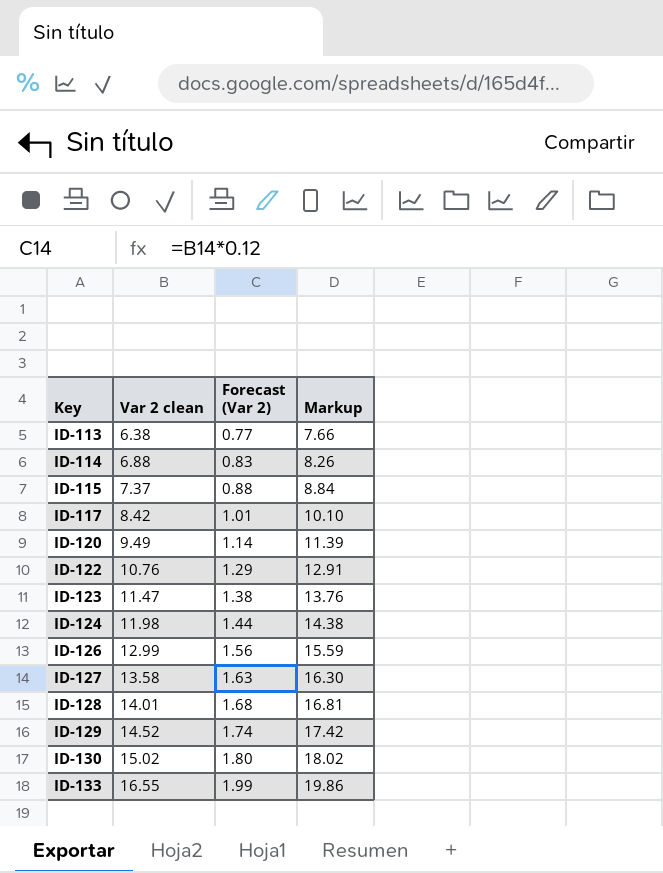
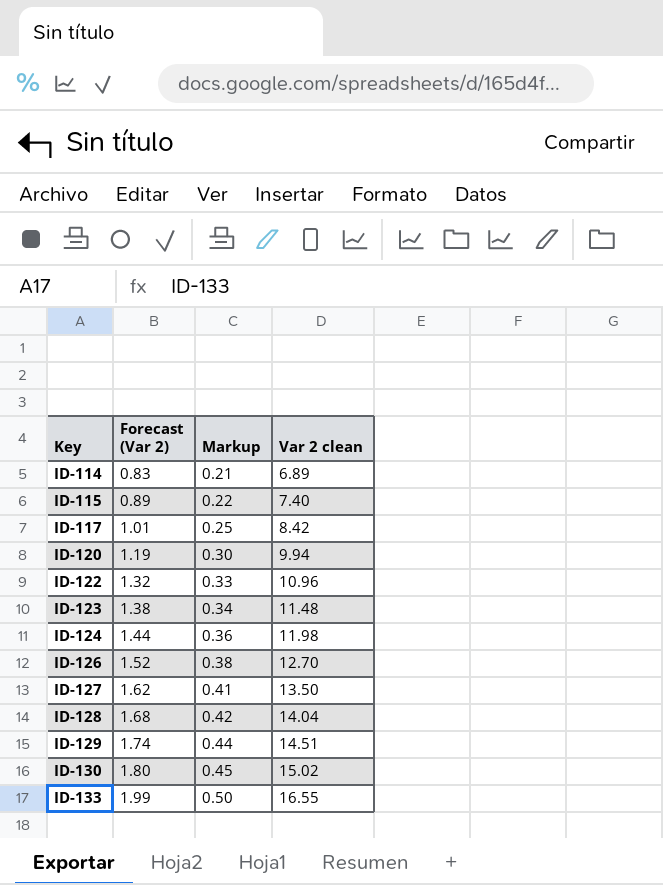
column Markup | formula: [Var 2 clean] * 1.2 -> [Var 2 clean] * 0.03
column Var 2 clean | position: 2 -> 4
row ID-113: 6.38 | 0.77 | 7.66 -> none
ID-114 | Var 2 clean: 6.88 -> 6.89
ID-115 | Forecast (Var 2): 0.88 -> 0.89
ID-115 | Var 2 clean: 7.37 -> 7.40
ID-120 | Forecast (Var 2): 1.14 -> 1.19
ID-120 | Var 2 clean: 9.49 -> 9.94
ID-122 | Forecast (Var 2): 1.29 -> 1.32
ID-122 | Var 2 clean: 10.76 -> 10.96
ID-123 | Var 2 clean: 11.47 -> 11.48
ID-126 | Forecast (Var 2): 1.56 -> 1.52
ID-126 | Var 2 clean: 12.99 -> 12.70
ID-127 | Forecast (Var 2): 1.63 -> 1.62
ID-127 | Var 2 clean: 13.58 -> 13.50
ID-128 | Var 2 clean: 14.01 -> 14.04
ID-129 | Var 2 clean: 14.52 -> 14.51

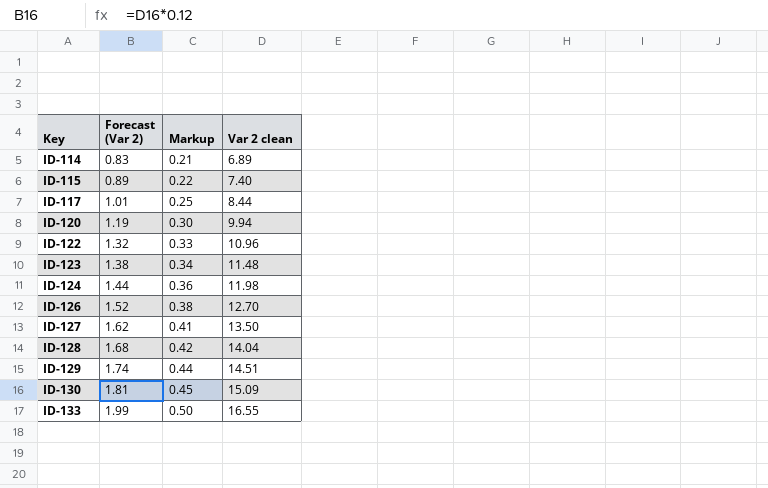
ID-117 | Var 2 clean: 8.42 -> 8.44
ID-130 | Forecast (Var 2): 1.80 -> 1.81
ID-130 | Var 2 clean: 15.02 -> 15.09

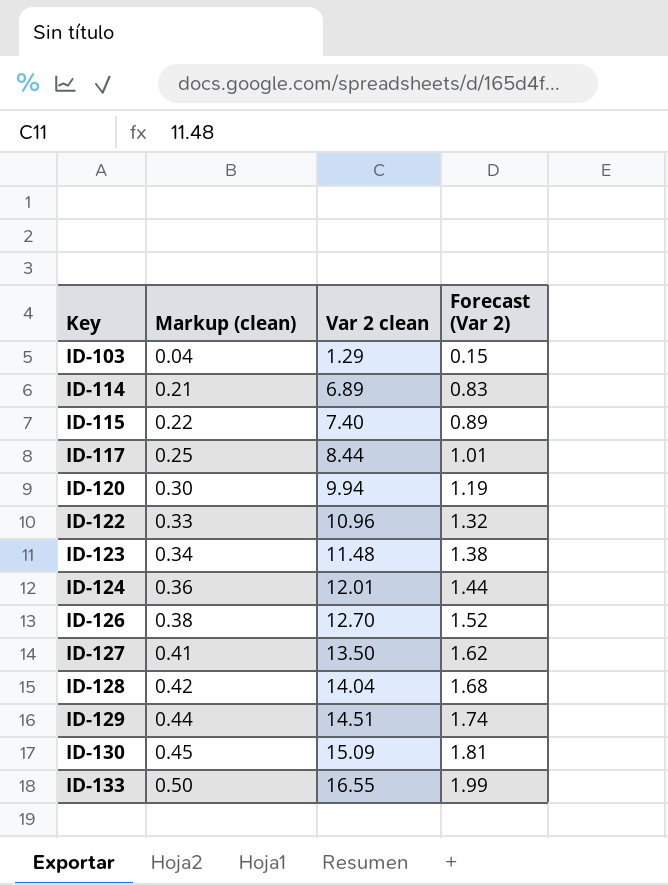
column name: Markup -> Markup (clean)
column Forecast (Var 2) | position: 2 -> 4
row ID-103: none -> 0.04 | 1.29 | 0.15
ID-124 | Var 2 clean: 11.98 -> 12.01

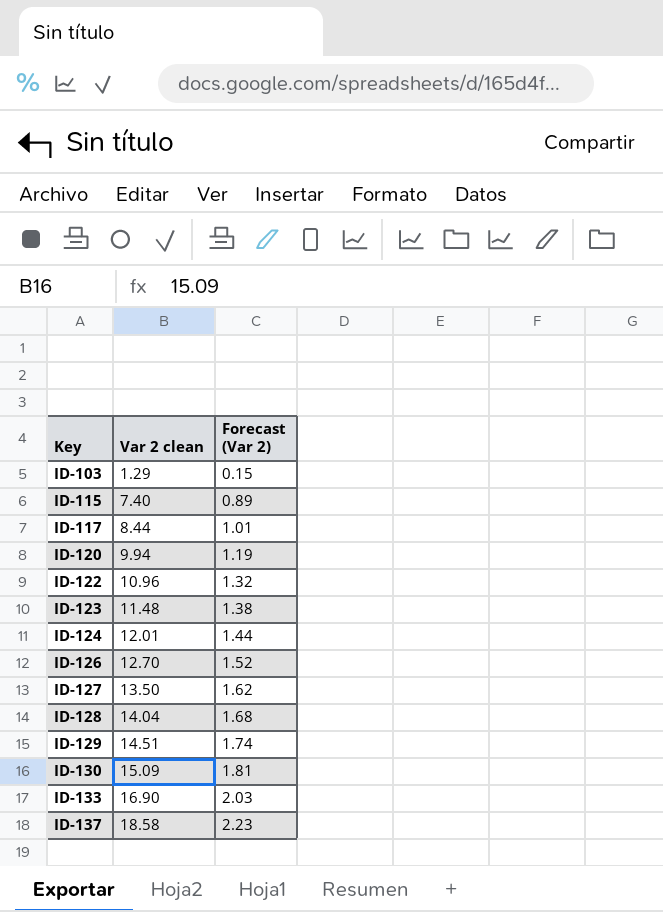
column Markup (clean) | formula: [Var 2 clean] * 0.03 -> none
row ID-114: 0.21 | 6.89 | 0.83 -> none
ID-133 | Var 2 clean: 16.55 -> 16.90
ID-133 | Forecast (Var 2): 1.99 -> 2.03
row ID-137: none -> 18.58 | 2.23

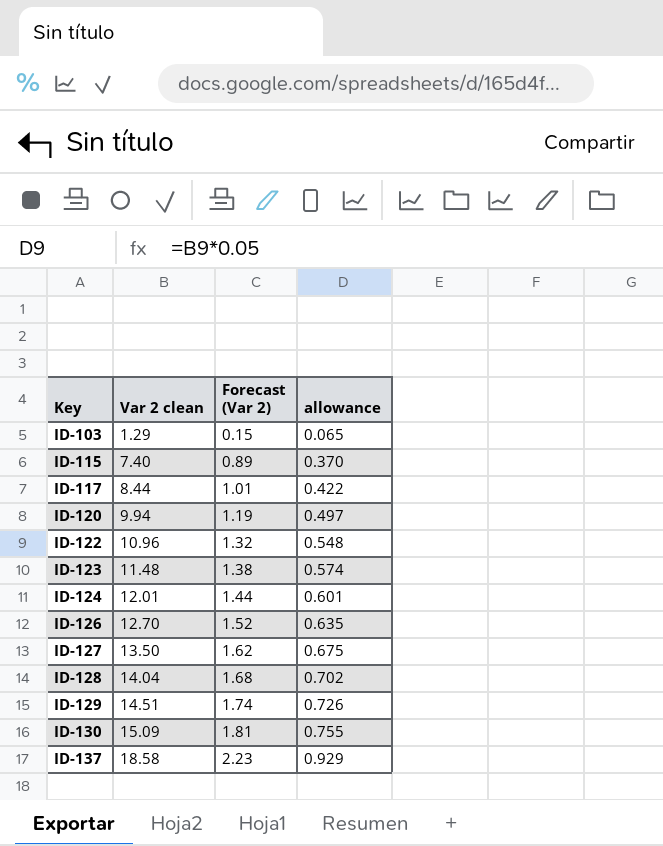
column allowance | formula: none -> [Var 2 clean] * 0.05
row ID-133: 16.90 | 2.03 -> none

